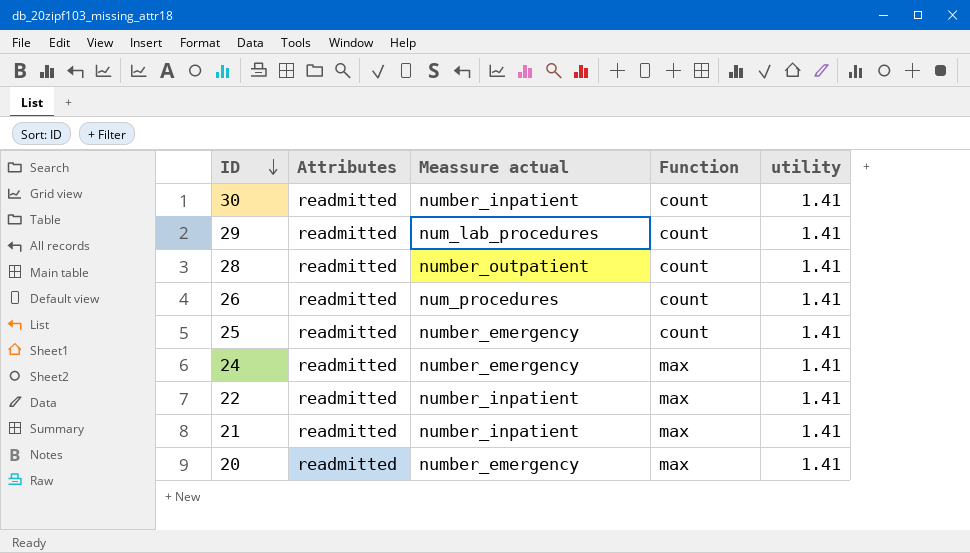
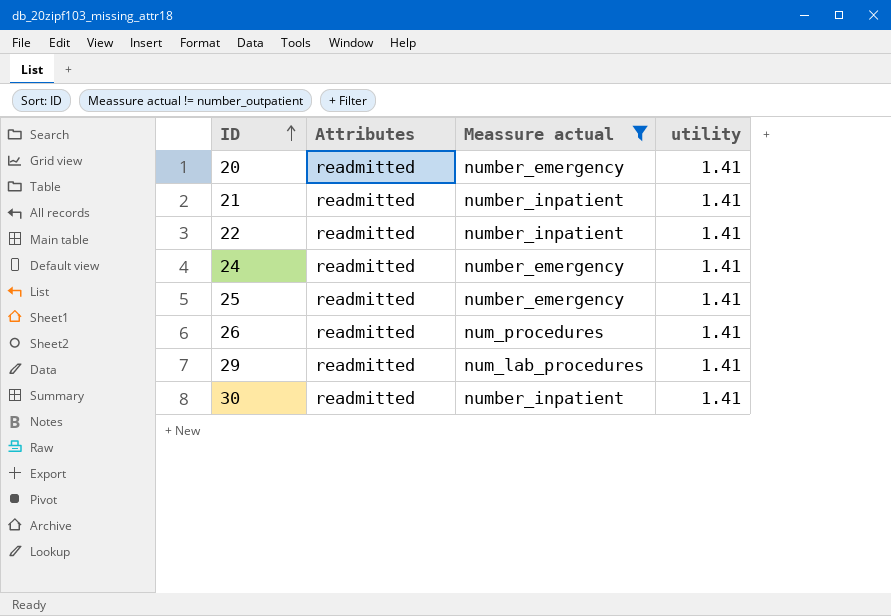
filter: none -> Meassure actual != number_outpatient
row order: ID descending -> ID ascending
column Function | position: 4 -> none

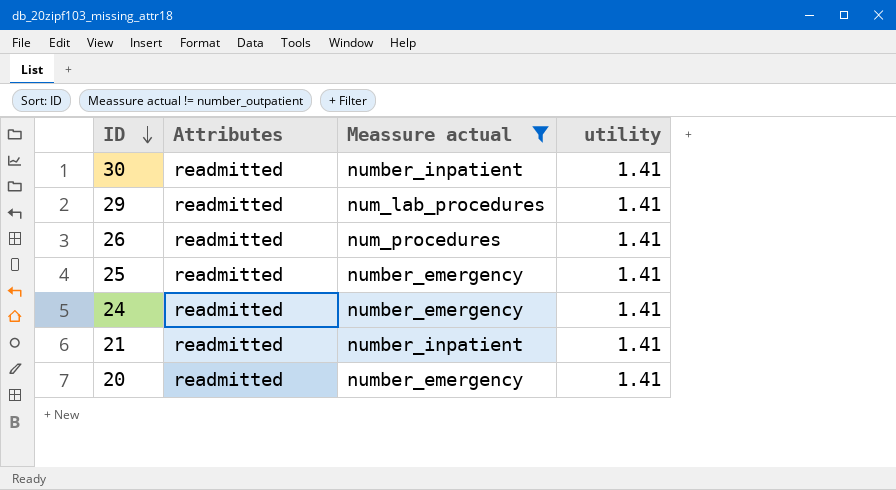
row order: ID ascending -> ID descending
row 22: readmitted | number_inpatient | 1.41 -> none

